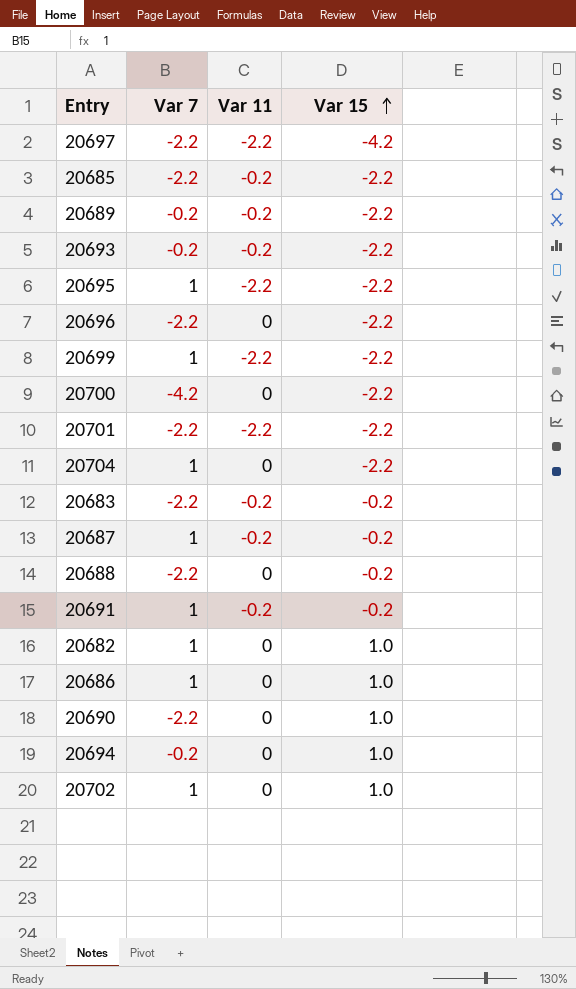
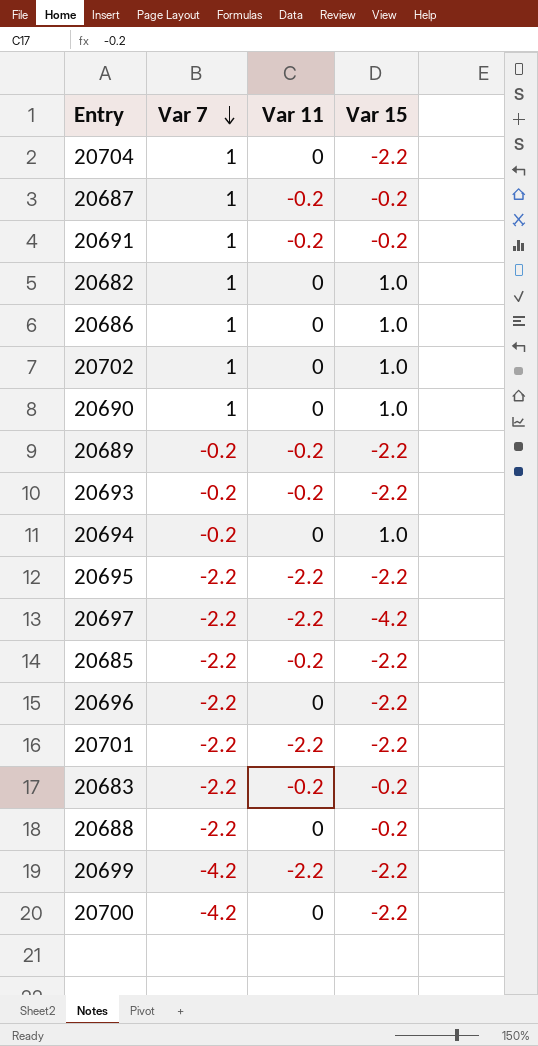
row order: Var 15 ascending -> Var 7 descending
20690 | Var 7: -2.2 -> 1
20695 | Var 7: 1 -> -2.2
20699 | Var 7: 1 -> -4.2

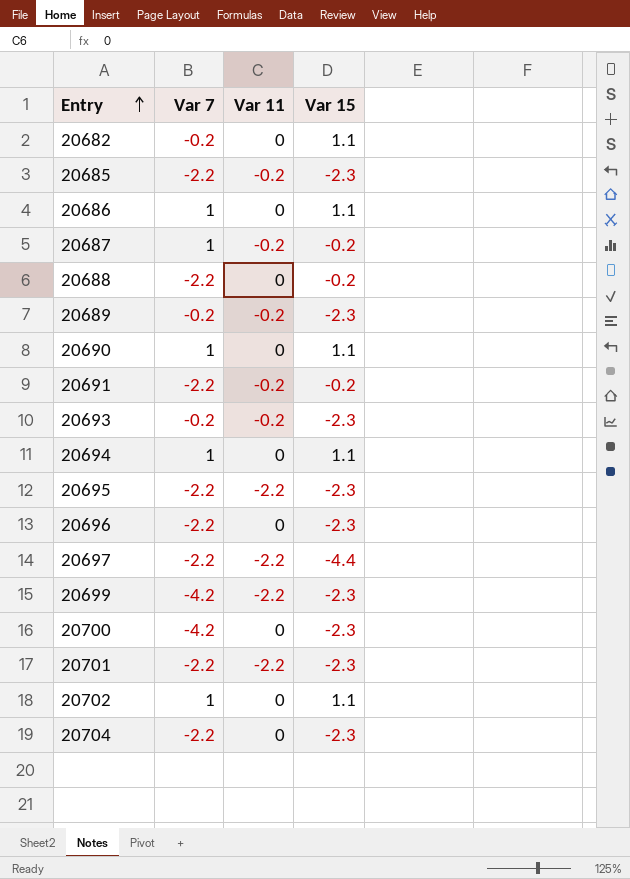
row order: Var 7 descending -> Entry ascending
row 20683: -2.2 | -0.2 | -0.2 -> none
20682 | Var 7: 1 -> -0.2
20682 | Var 15: 1.0 -> 1.1
20685 | Var 15: -2.2 -> -2.3
20686 | Var 15: 1.0 -> 1.1
20689 | Var 15: -2.2 -> -2.3
20690 | Var 15: 1.0 -> 1.1
20691 | Var 7: 1 -> -2.2
20693 | Var 15: -2.2 -> -2.3
20694 | Var 7: -0.2 -> 1
20694 | Var 15: 1.0 -> 1.1
20695 | Var 15: -2.2 -> -2.3
20696 | Var 15: -2.2 -> -2.3
20697 | Var 15: -4.2 -> -4.4
20699 | Var 15: -2.2 -> -2.3
20700 | Var 15: -2.2 -> -2.3
20701 | Var 15: -2.2 -> -2.3
20702 | Var 15: 1.0 -> 1.1
20704 | Var 7: 1 -> -2.2
20704 | Var 15: -2.2 -> -2.3

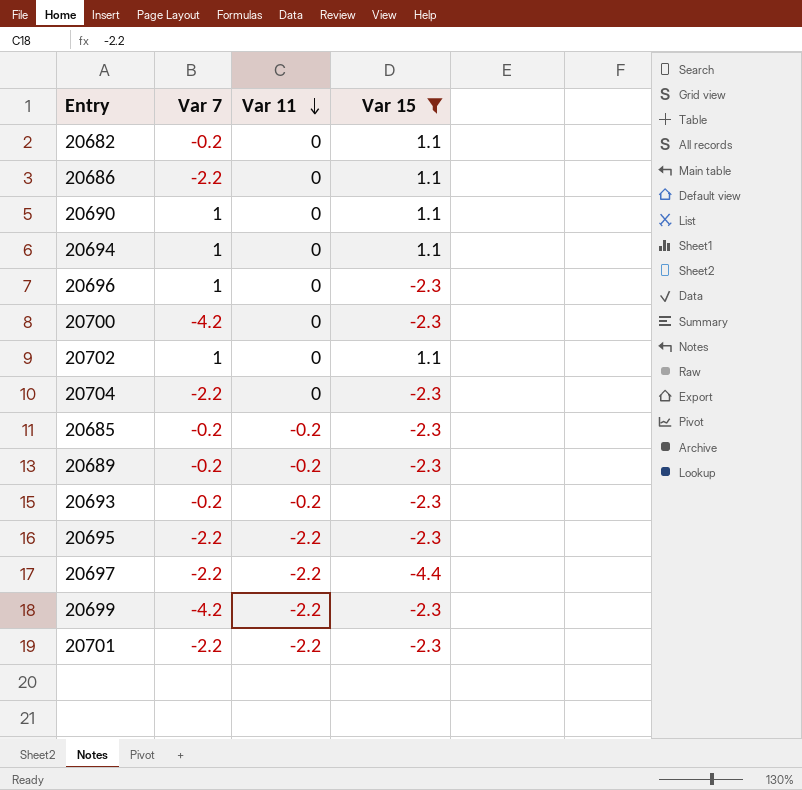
filter: none -> Var 15 != -0.2
row order: Entry ascending -> Var 11 descending
20686 | Var 7: 1 -> -2.2
20696 | Var 7: -2.2 -> 1
20685 | Var 7: -2.2 -> -0.2

